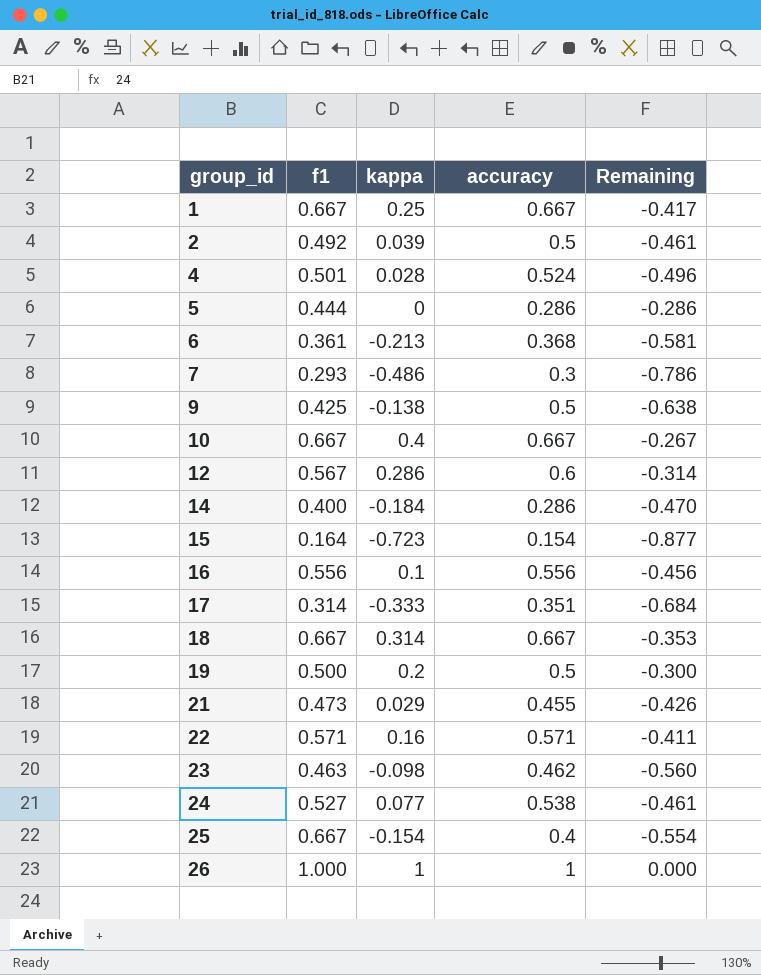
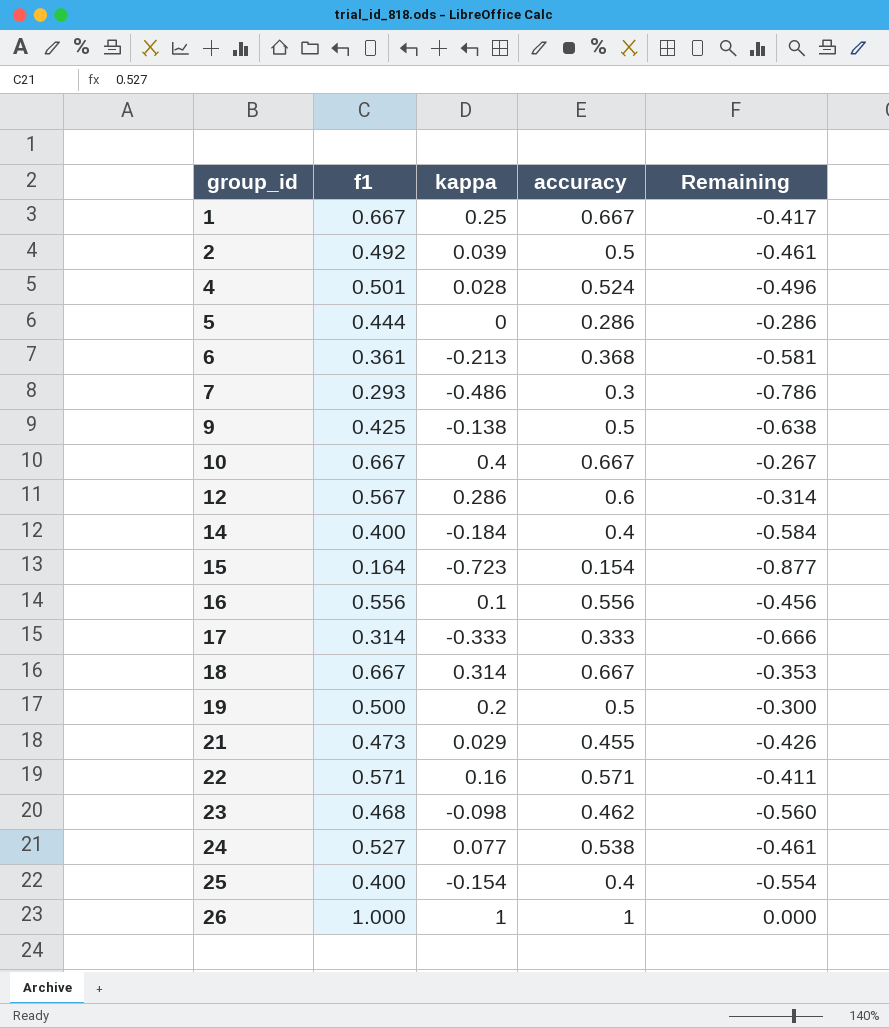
14 | accuracy: 0.286 -> 0.4
14 | Remaining: -0.470 -> -0.584
17 | accuracy: 0.351 -> 0.333
17 | Remaining: -0.684 -> -0.666
23 | f1: 0.463 -> 0.468
25 | f1: 0.667 -> 0.400

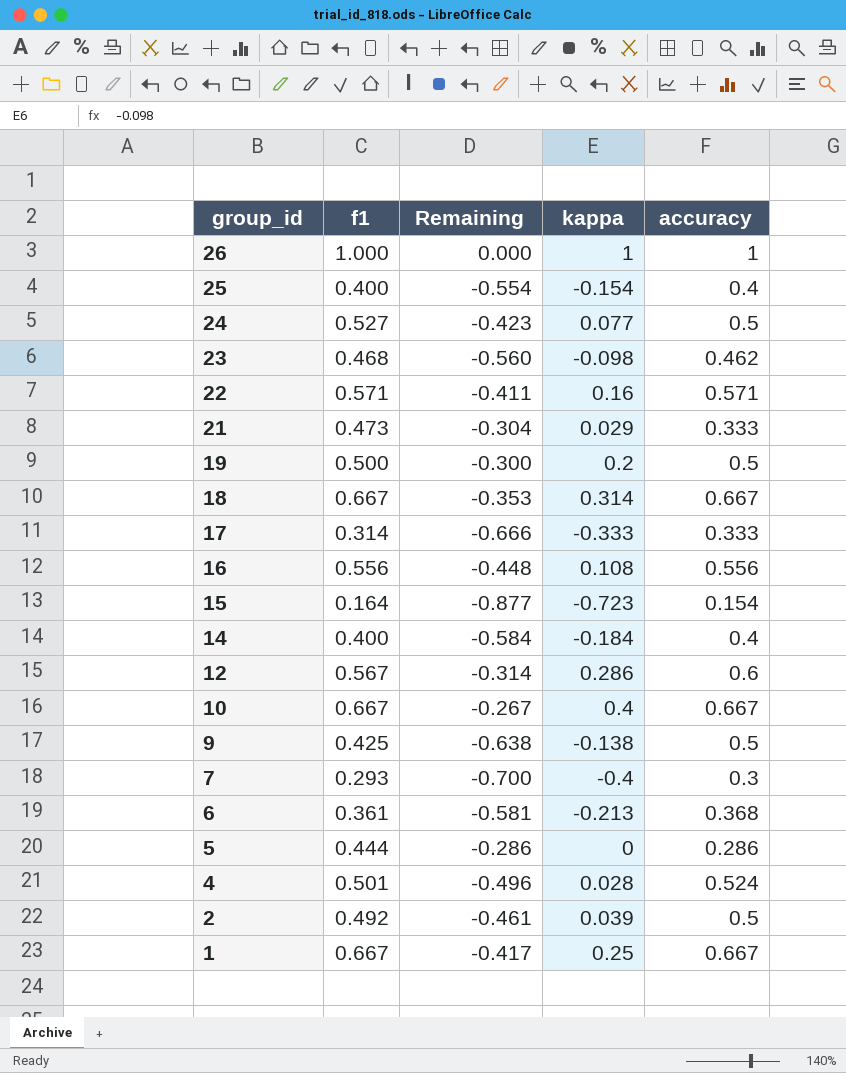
row order: group_id ascending -> group_id descending
column Remaining | position: 5 -> 3
24 | Remaining: -0.461 -> -0.423
24 | accuracy: 0.538 -> 0.5
21 | Remaining: -0.426 -> -0.304
21 | accuracy: 0.455 -> 0.333
16 | Remaining: -0.456 -> -0.448
16 | kappa: 0.1 -> 0.108
7 | Remaining: -0.786 -> -0.700
7 | kappa: -0.486 -> -0.4

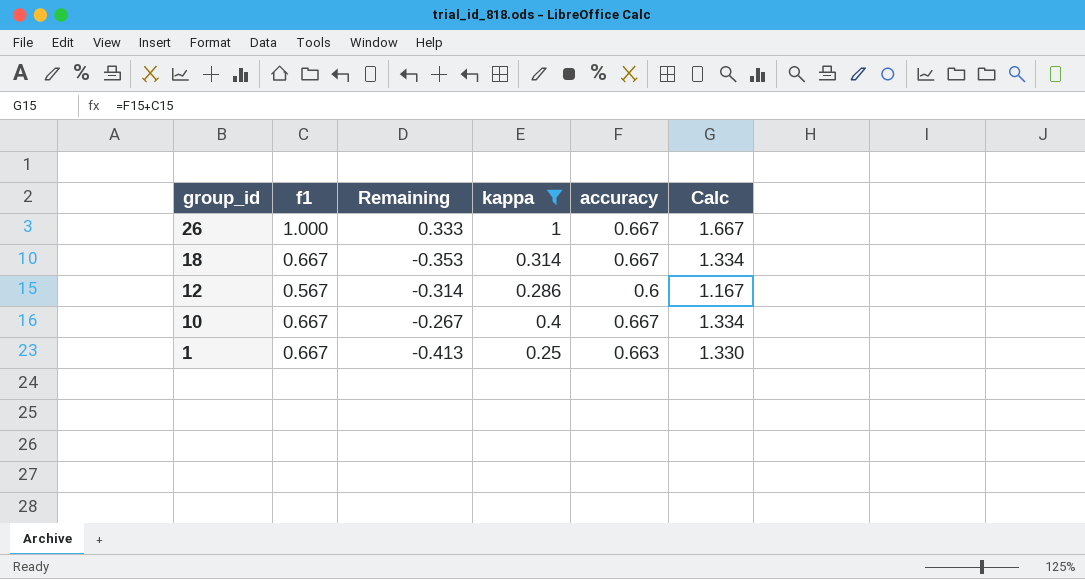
filter: none -> kappa >= 0.25
column Calc | formula: none -> [f1] + [accuracy]
26 | Remaining: 0.000 -> 0.333
26 | accuracy: 1 -> 0.667
1 | Remaining: -0.417 -> -0.413
1 | accuracy: 0.667 -> 0.663

